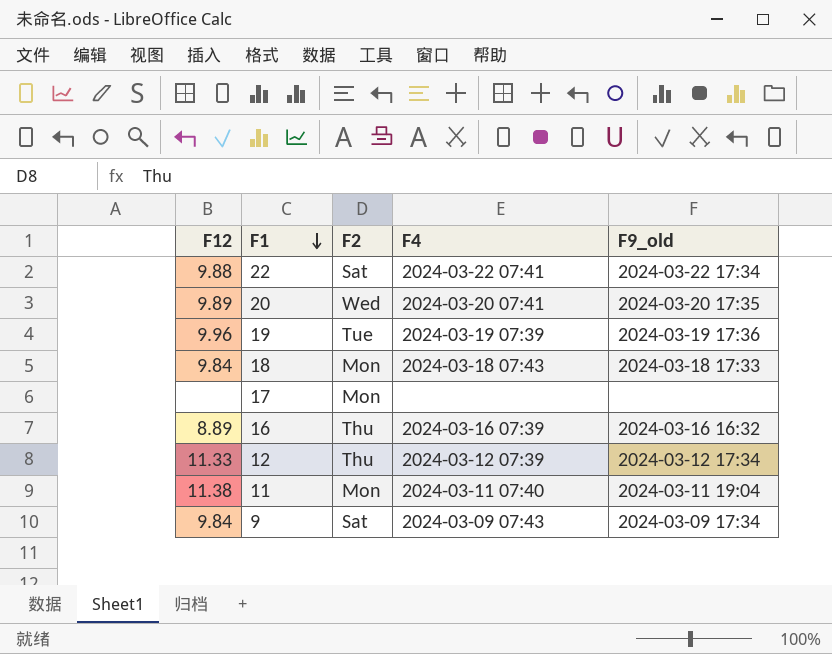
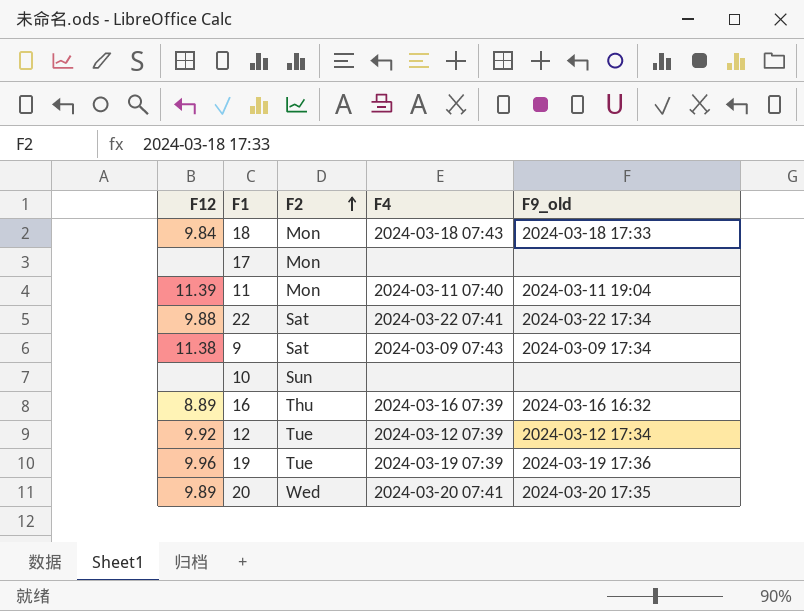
row order: F1 descending -> F2 ascending
11 | F12: 11.38 -> 11.39
9 | F12: 9.84 -> 11.38
row 10: none -> none | Sun | none | none
12 | F12: 11.33 -> 9.92
12 | F2: Thu -> Tue

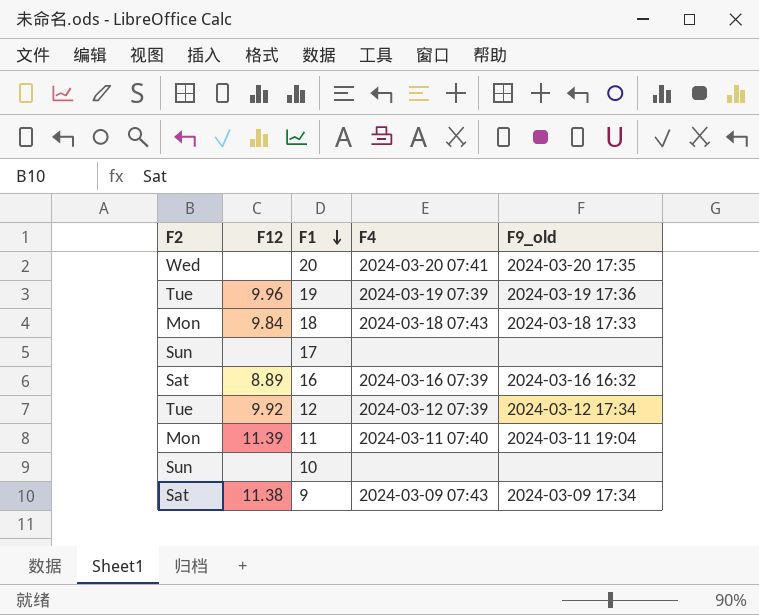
row order: F2 ascending -> F1 descending
column F2 | position: 3 -> 1
row 22: 9.88 | Sat | 2024-03-22 07:41 | 2024-03-22 17:34 -> none
20 | F12: 9.89 -> none
17 | F2: Mon -> Sun
16 | F2: Thu -> Sat

